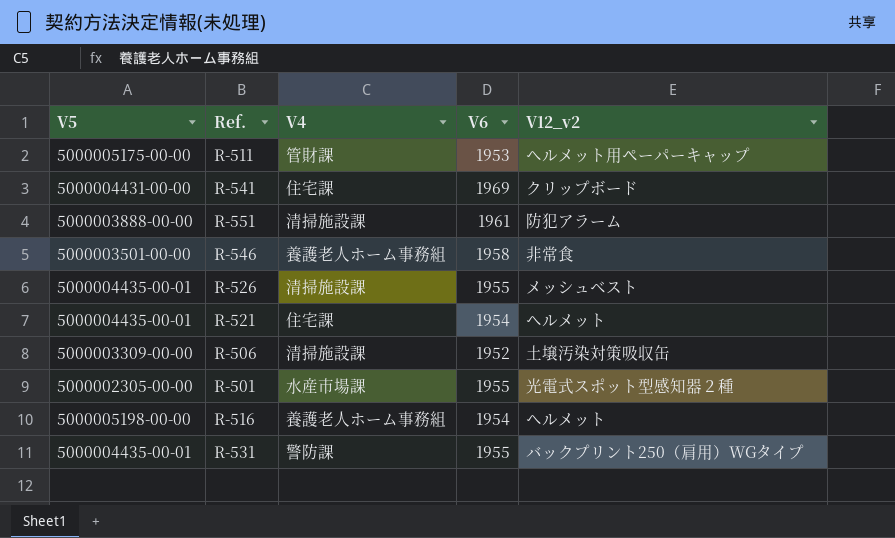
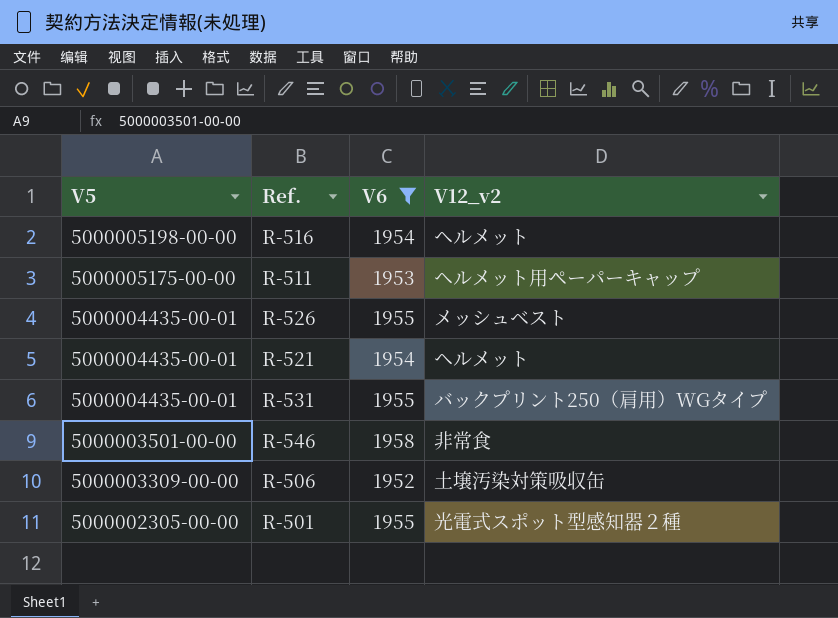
filter: none -> V6 <= 1958
row order: none -> V5 descending
column V4 | position: 3 -> none

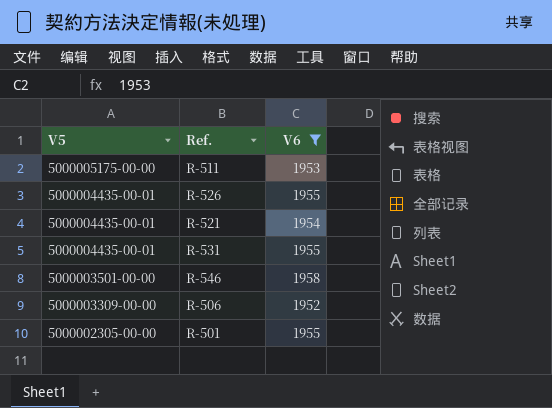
column V12_v2 | position: 4 -> none
row R-516: 5000005198-00-00 | 1954 | ヘルメット -> none

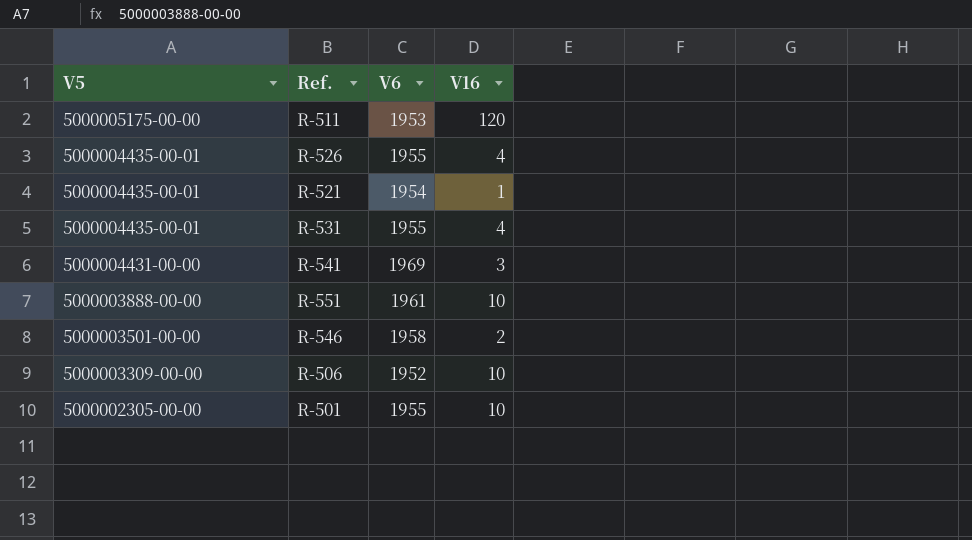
filter: V6 <= 1958 -> none
column V16 | position: none -> 4

